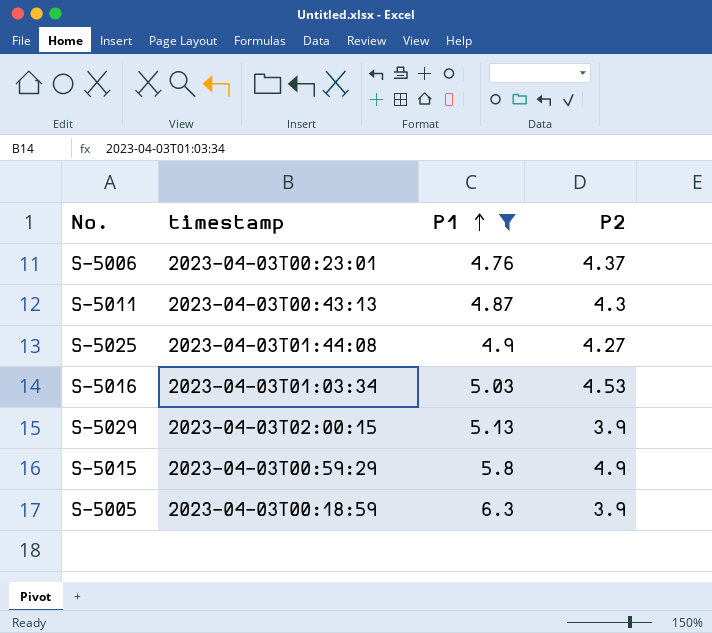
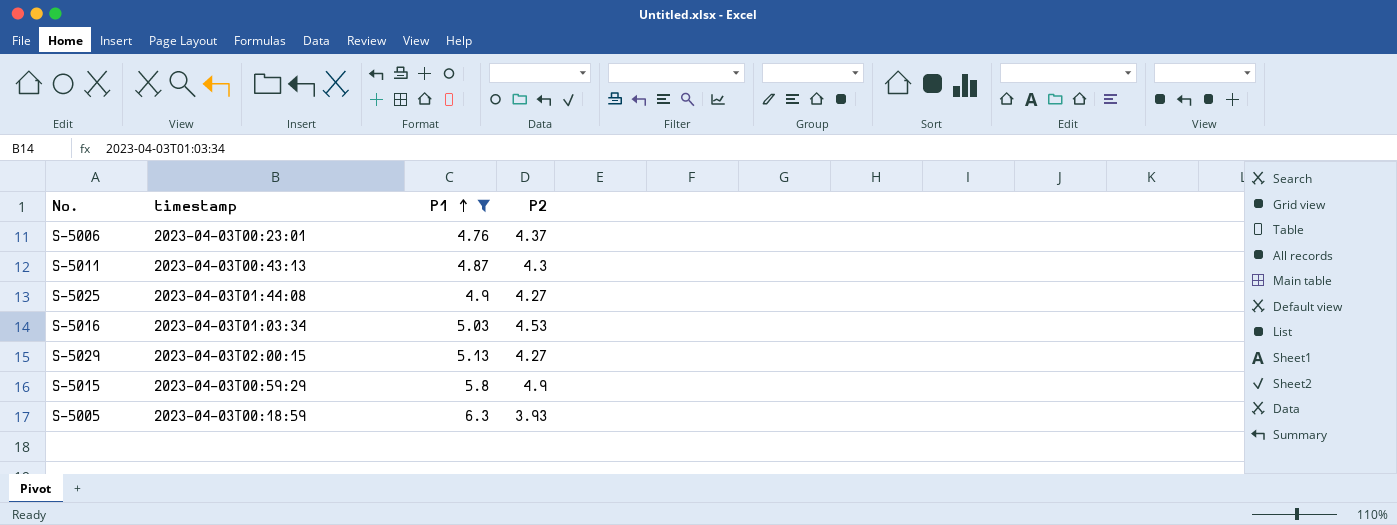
S-5029 | P2: 3.9 -> 4.27
S-5005 | P2: 3.9 -> 3.93

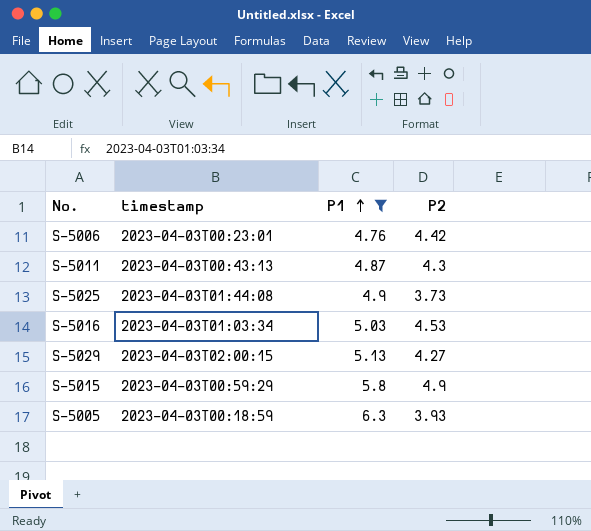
S-5006 | P2: 4.37 -> 4.42
S-5025 | P2: 4.27 -> 3.73

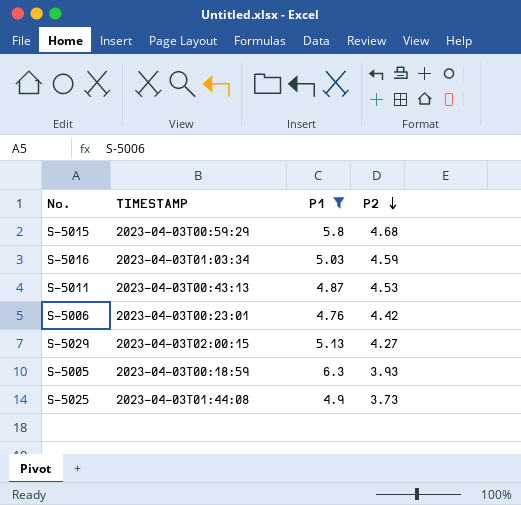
row order: P1 ascending -> P2 descending
column name: timestamp -> TIMESTAMP
S-5015 | P2: 4.9 -> 4.68
S-5016 | P2: 4.53 -> 4.59
S-5011 | P2: 4.3 -> 4.53

